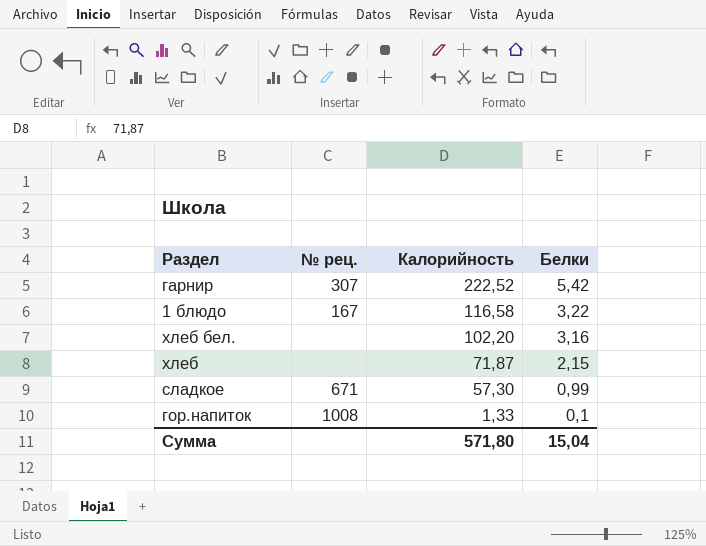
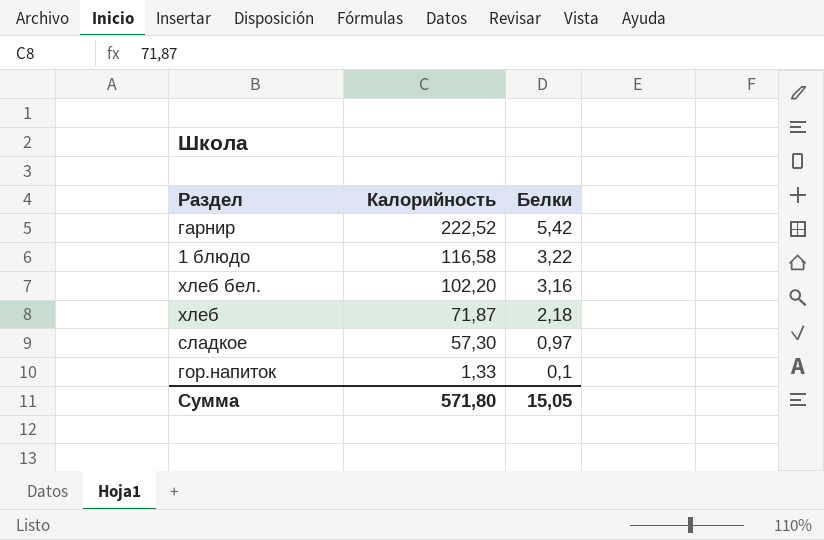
column № рец. | position: 2 -> none
хлеб | Белки: 2,15 -> 2,18
сладкое | Белки: 0,99 -> 0,97
Сумма | Белки: 15,04 -> 15,05

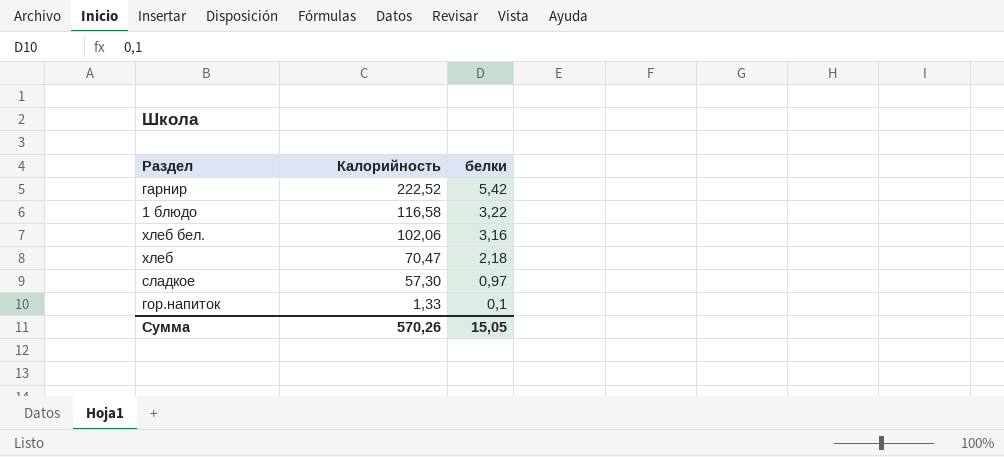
column name: Белки -> белки
хлеб бел. | Калорийность: 102,20 -> 102,06
хлеб | Калорийность: 71,87 -> 70,47
Сумма | Калорийность: 571,80 -> 570,26

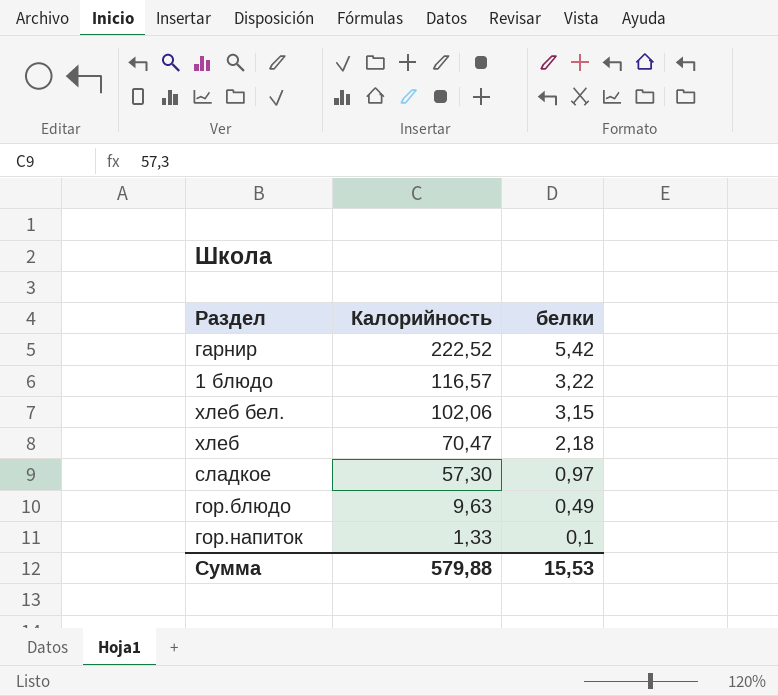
1 блюдо | Калорийность: 116,58 -> 116,57
хлеб бел. | белки: 3,16 -> 3,15
row гор.блюдо: none -> 9,63 | 0,49
Сумма | Калорийность: 570,26 -> 579,88
Сумма | белки: 15,05 -> 15,53

